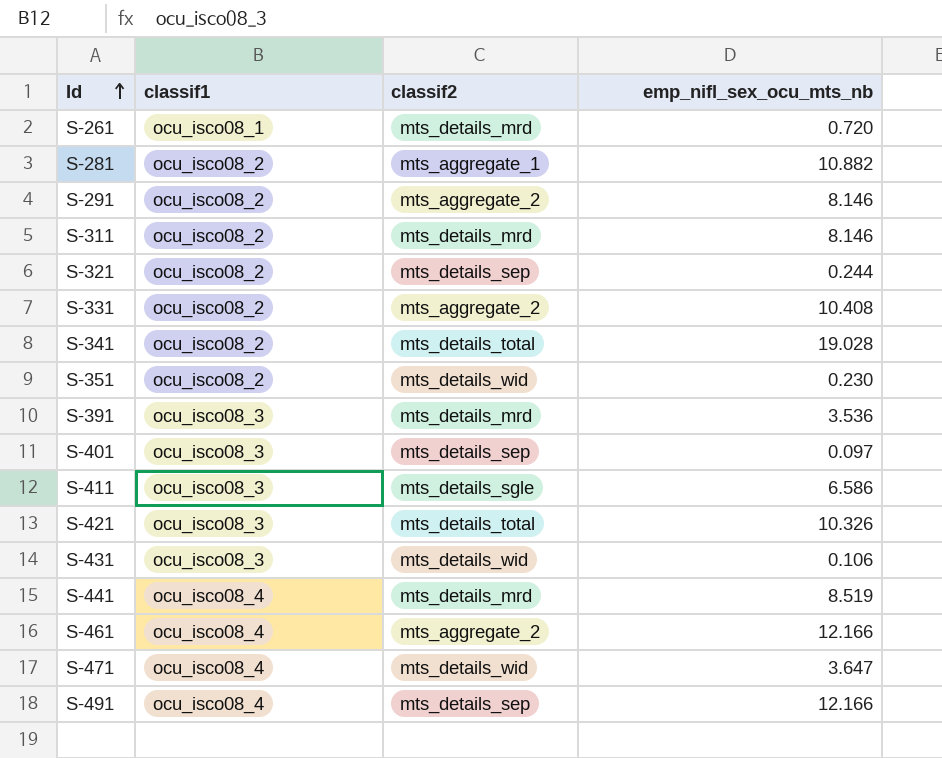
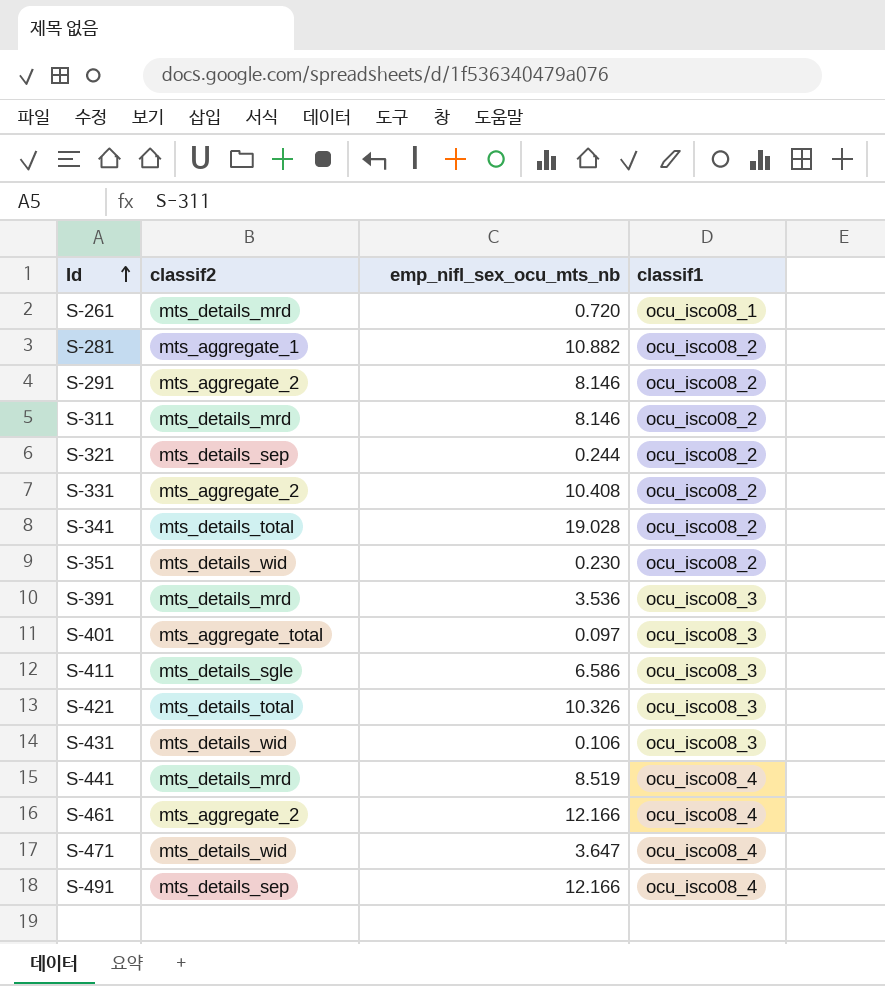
column classif1 | position: 2 -> 4
S-401 | classif2: mts_details_sep -> mts_aggregate_total

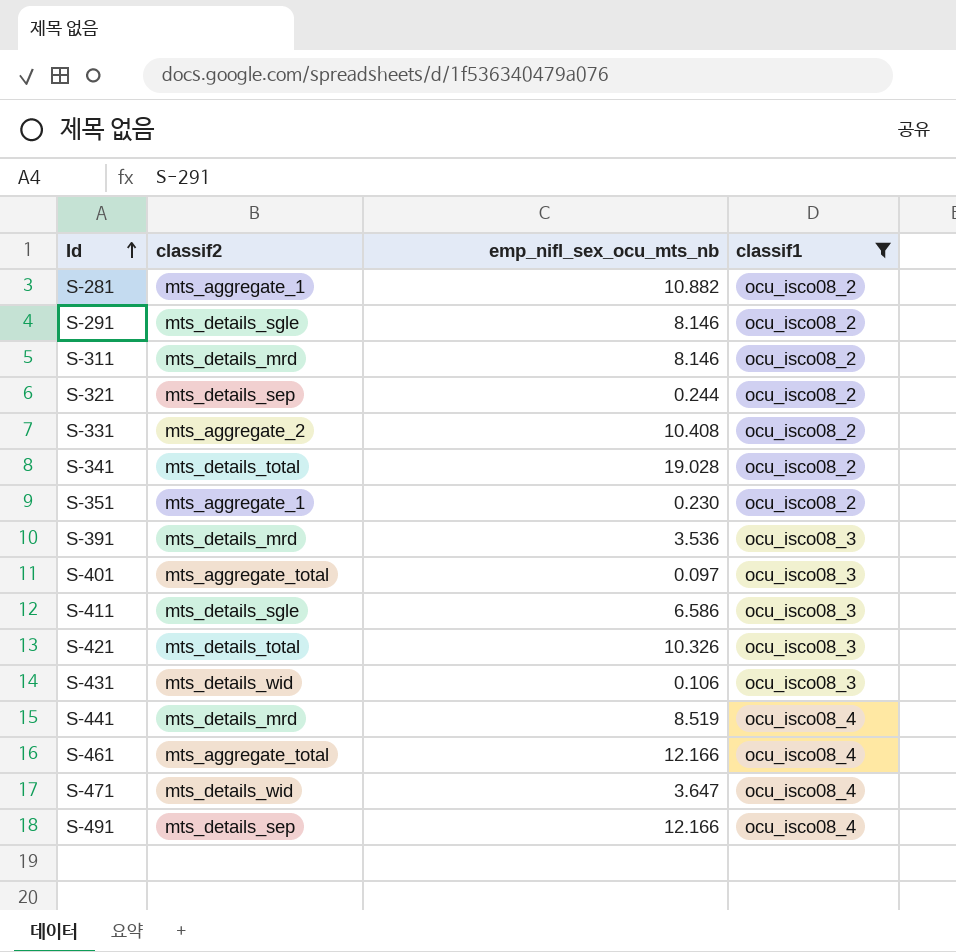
filter: none -> classif1 != ocu_isco08_1
S-291 | classif2: mts_aggregate_2 -> mts_details_sgle
S-351 | classif2: mts_details_wid -> mts_aggregate_1
S-461 | classif2: mts_aggregate_2 -> mts_aggregate_total

